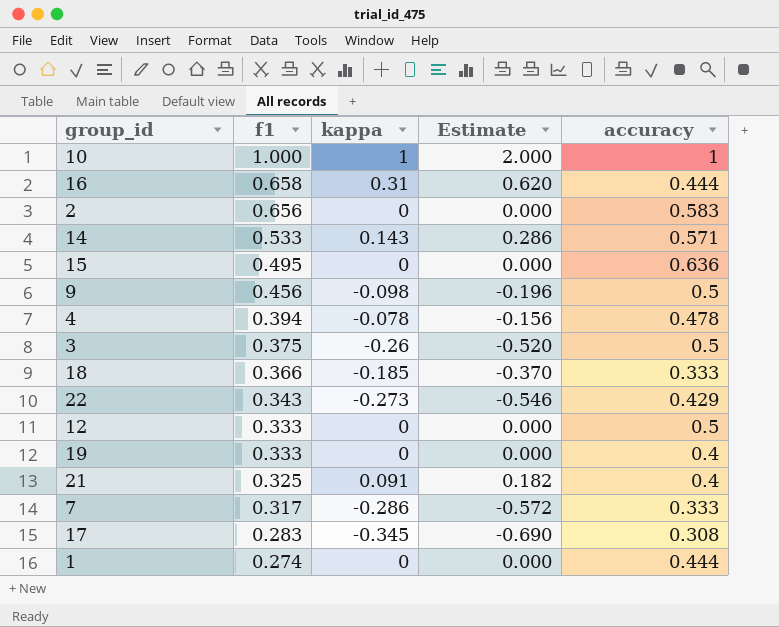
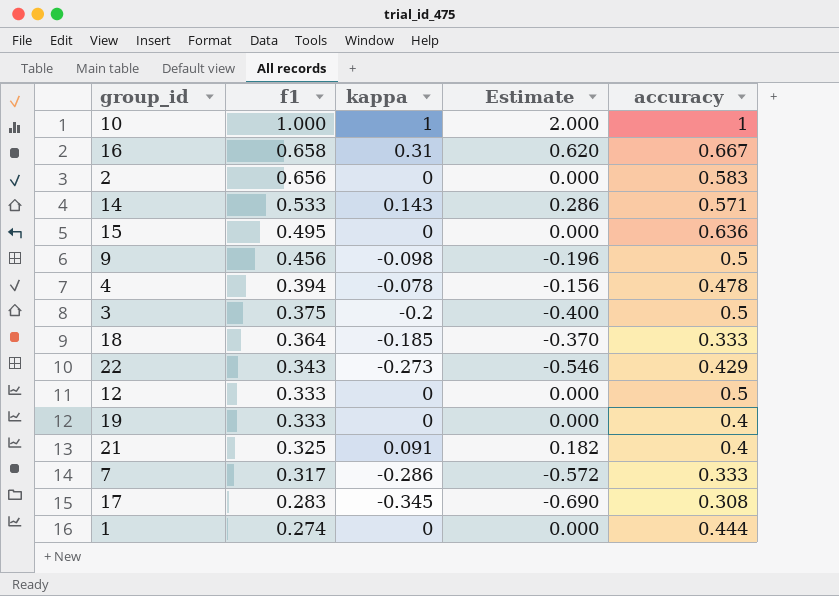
16 | accuracy: 0.444 -> 0.667
3 | kappa: -0.26 -> -0.2
3 | Estimate: -0.520 -> -0.400
18 | f1: 0.366 -> 0.364

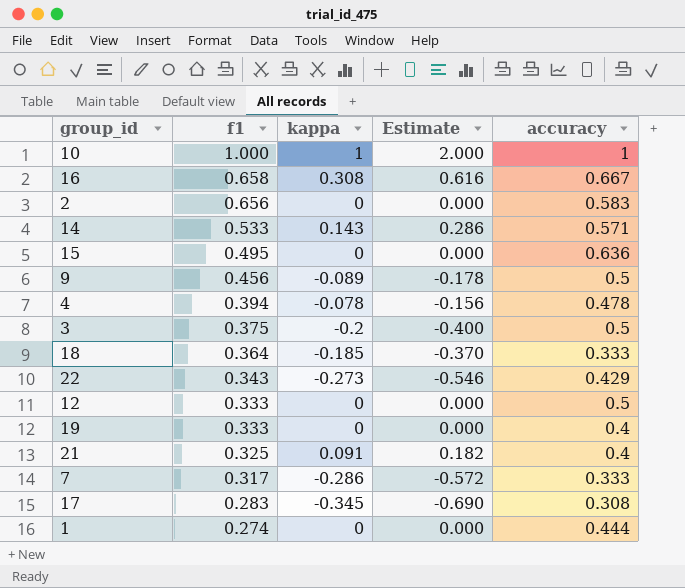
16 | kappa: 0.31 -> 0.308
16 | Estimate: 0.620 -> 0.616
9 | kappa: -0.098 -> -0.089
9 | Estimate: -0.196 -> -0.178

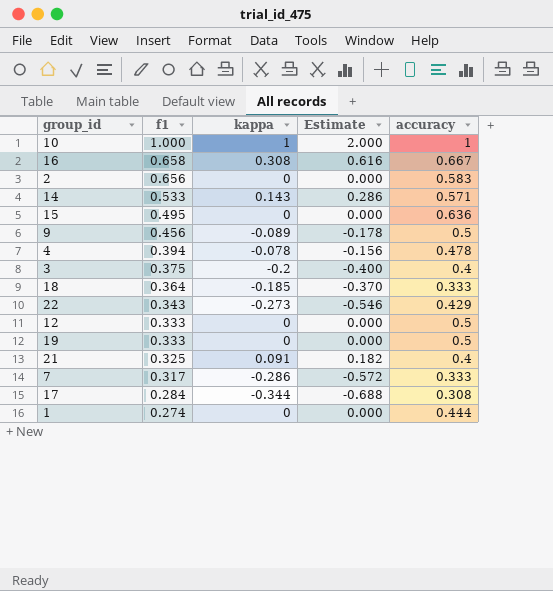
3 | accuracy: 0.5 -> 0.4
19 | accuracy: 0.4 -> 0.5
17 | f1: 0.283 -> 0.284
17 | kappa: -0.345 -> -0.344
17 | Estimate: -0.690 -> -0.688

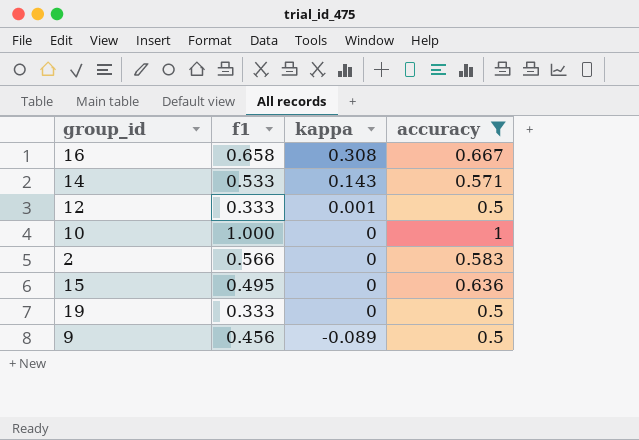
filter: none -> accuracy >= 0.5
row order: f1 descending -> kappa descending
column Estimate | formula: [kappa] * 2 -> none
12 | kappa: 0 -> 0.001
10 | kappa: 1 -> 0
2 | f1: 0.656 -> 0.566

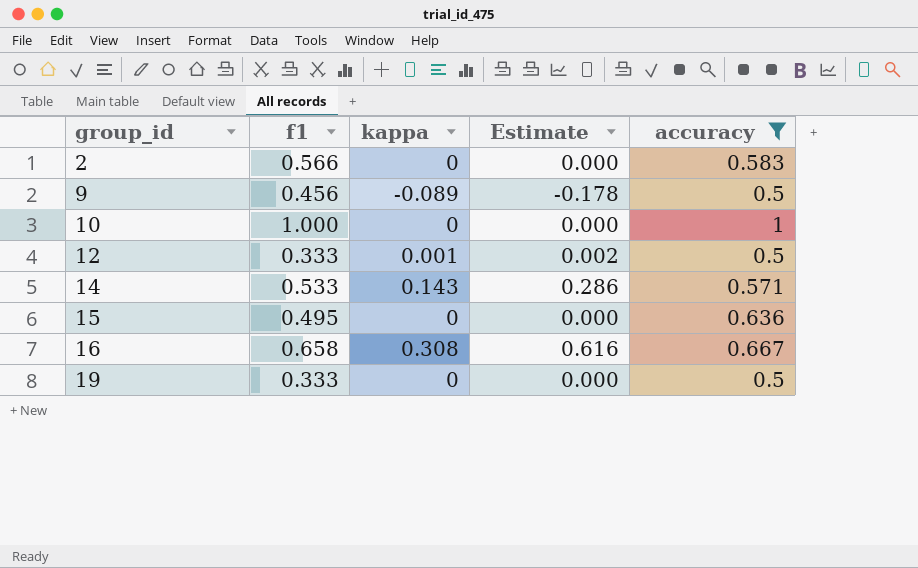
row order: kappa descending -> group_id ascending
column Estimate | formula: none -> [kappa] * 2

